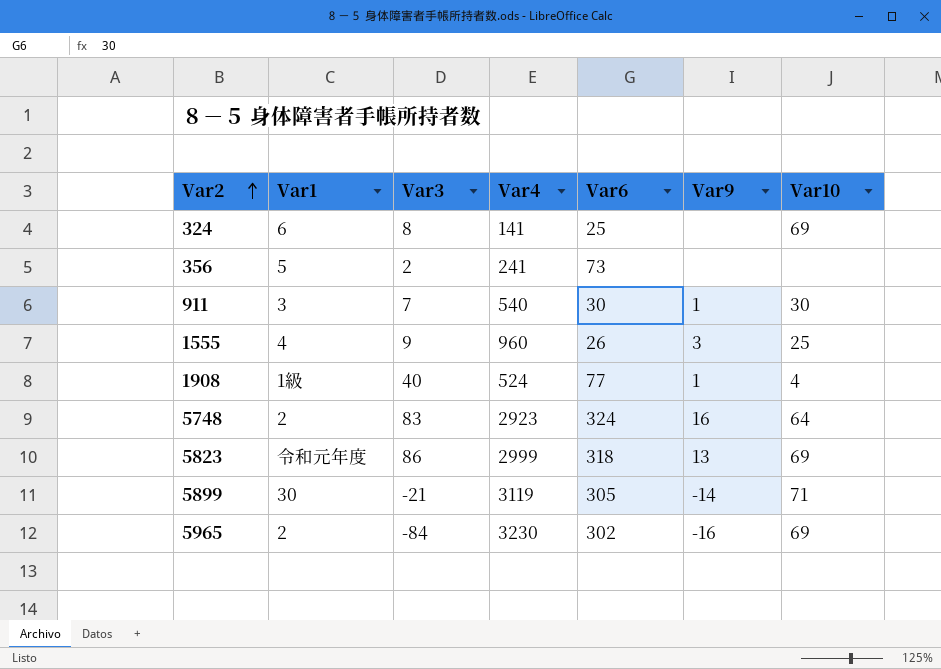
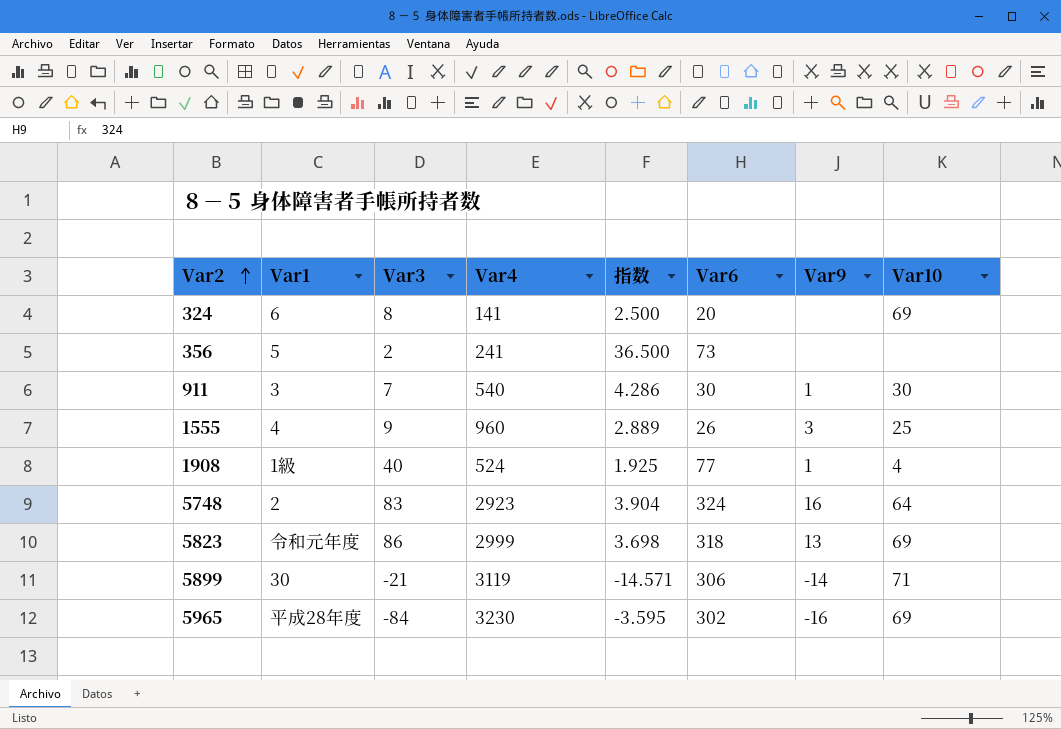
column 指数 | formula: none -> [Var6] / [Var3]
324 | Var6: 25 -> 20
5899 | Var6: 305 -> 306
5965 | Var1: 2 -> 平成28年度

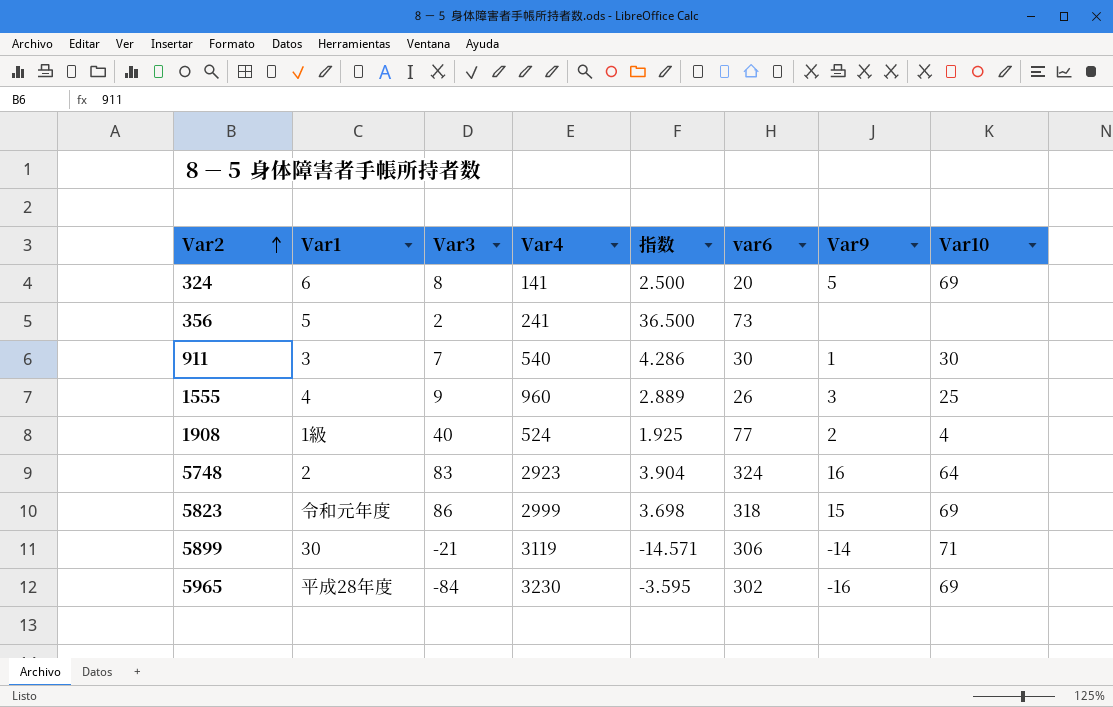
column name: Var6 -> var6
324 | Var9: none -> 5
1908 | Var9: 1 -> 2
5823 | Var9: 13 -> 15

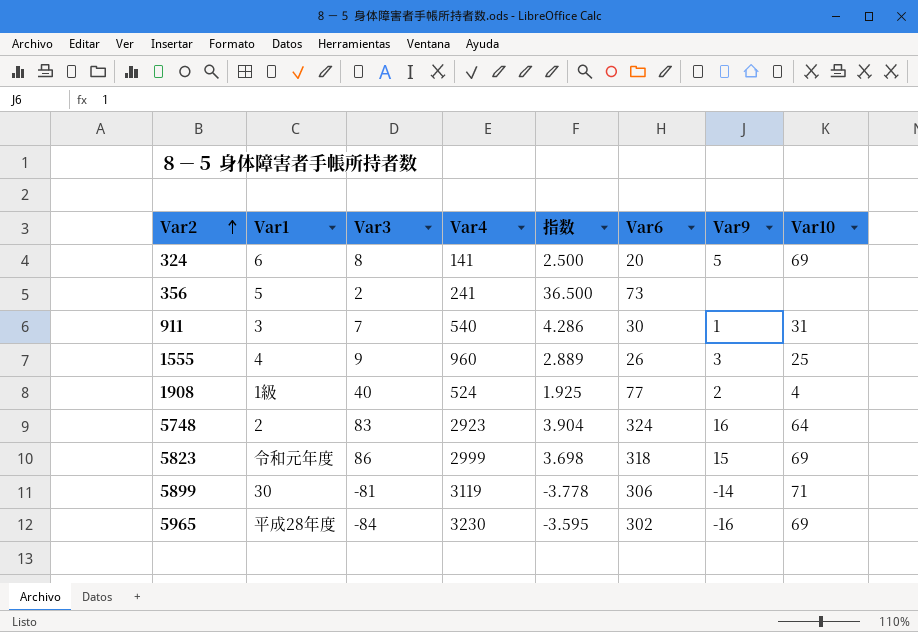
column name: var6 -> Var6
911 | Var10: 30 -> 31
5899 | Var3: -21 -> -81
5899 | 指数: -14.571 -> -3.778

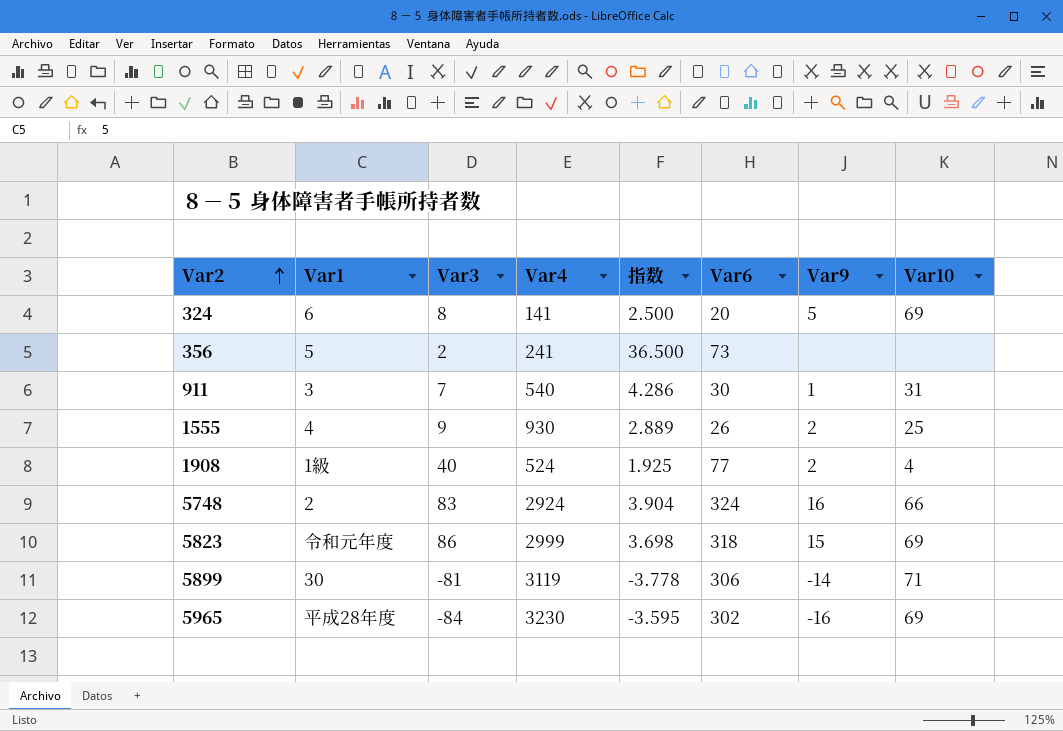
1555 | Var4: 960 -> 930
1555 | Var9: 3 -> 2
5748 | Var4: 2923 -> 2924
5748 | Var10: 64 -> 66

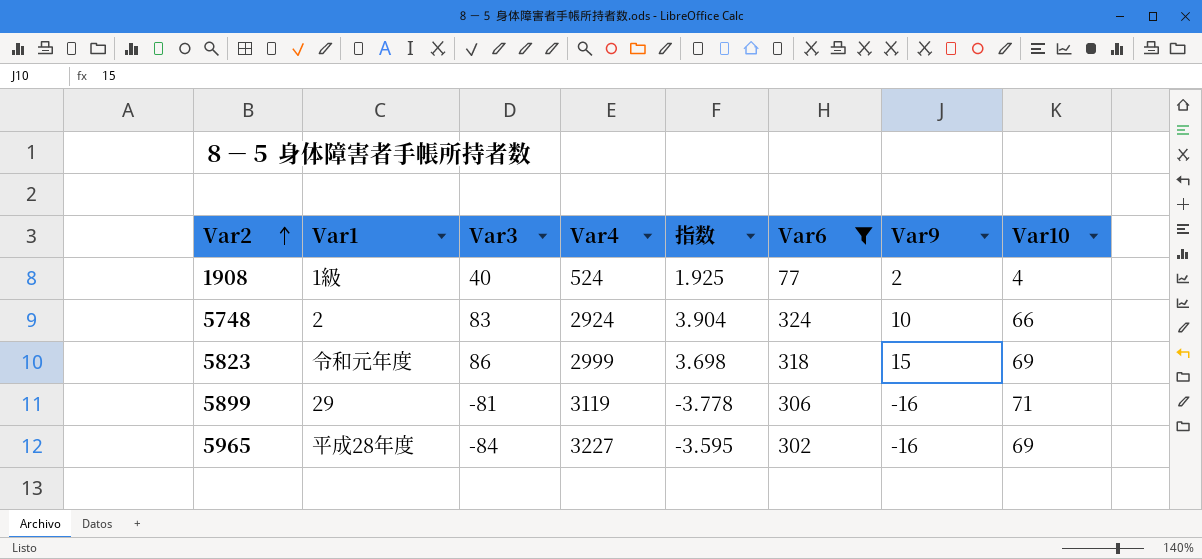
filter: none -> Var6 >= 77
5748 | Var9: 16 -> 10
5899 | Var1: 30 -> 29
5899 | Var9: -14 -> -16
5965 | Var4: 3230 -> 3227

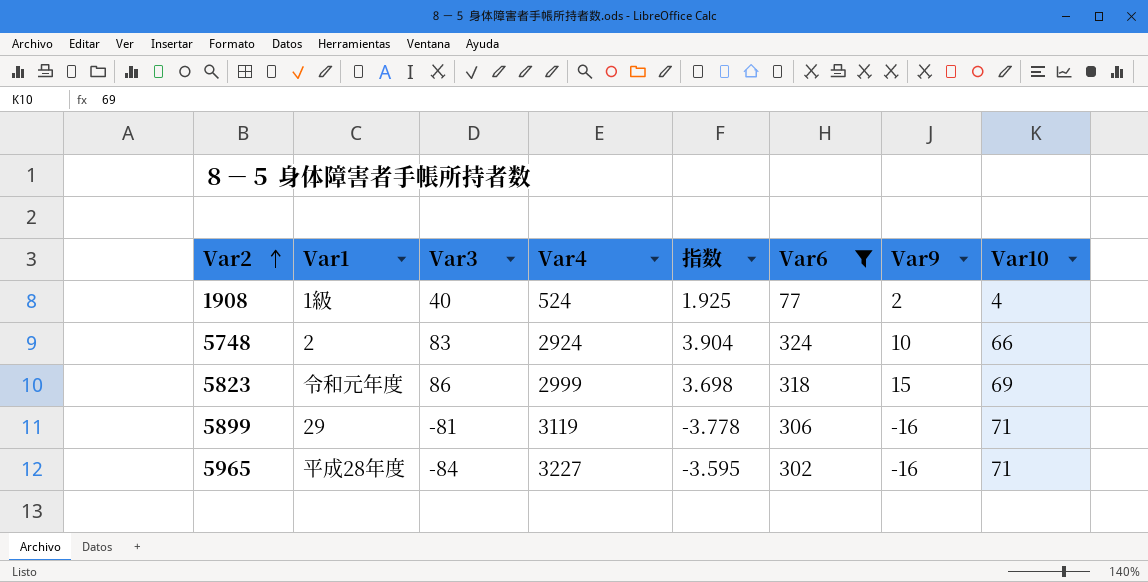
5965 | Var10: 69 -> 71

